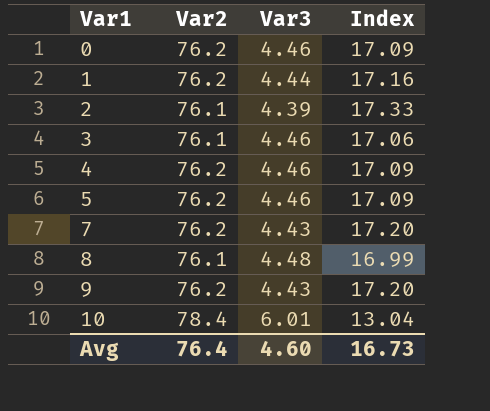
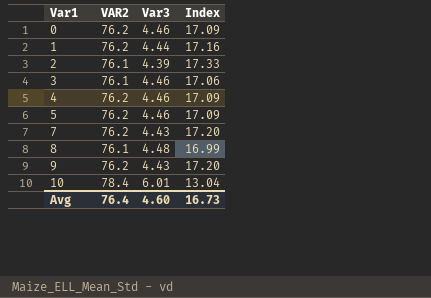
column name: Var2 -> VAR2

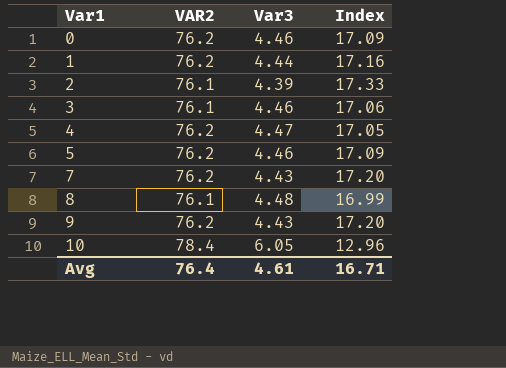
4 | Var3: 4.46 -> 4.47
4 | Index: 17.09 -> 17.05
10 | Var3: 6.01 -> 6.05
10 | Index: 13.04 -> 12.96
Avg | Var3: 4.60 -> 4.61
Avg | Index: 16.73 -> 16.71

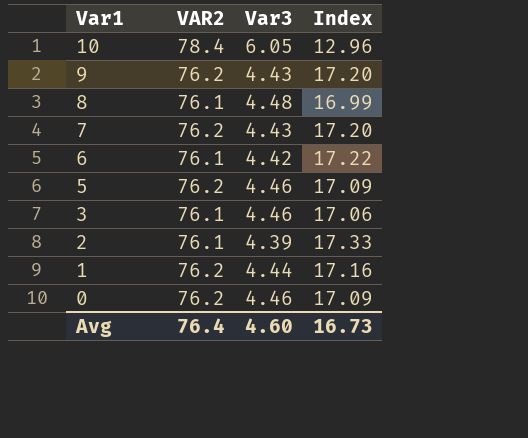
row order: Var1 ascending -> Var1 descending
row 4: 76.2 | 4.47 | 17.05 -> none
row 6: none -> 76.1 | 4.42 | 17.22
Avg | Var3: 4.61 -> 4.60
Avg | Index: 16.71 -> 16.73

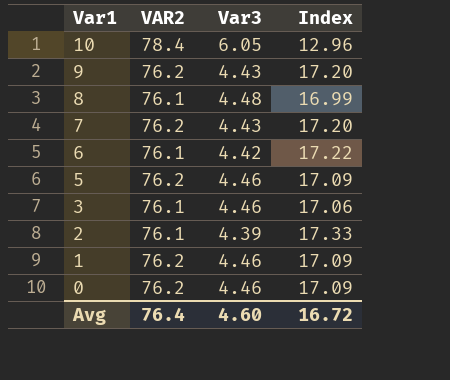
1 | Var3: 4.44 -> 4.46
1 | Index: 17.16 -> 17.09
Avg | Index: 16.73 -> 16.72

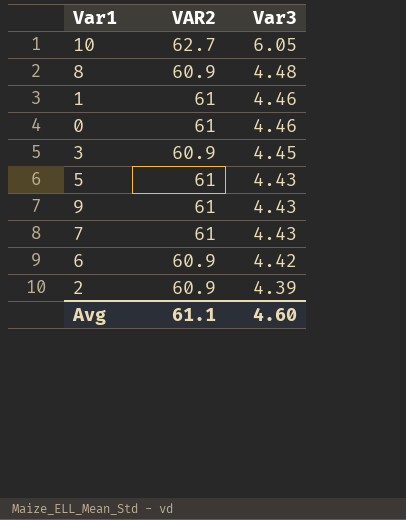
row order: Var1 descending -> Var3 descending
column Index | formula: [VAR2] / [Var3] -> none
10 | VAR2: 78.4 -> 62.7
8 | VAR2: 76.1 -> 60.9
1 | VAR2: 76.2 -> 61
0 | VAR2: 76.2 -> 61
3 | VAR2: 76.1 -> 60.9
3 | Var3: 4.46 -> 4.45
5 | VAR2: 76.2 -> 61
5 | Var3: 4.46 -> 4.43
9 | VAR2: 76.2 -> 61
7 | VAR2: 76.2 -> 61
6 | VAR2: 76.1 -> 60.9
2 | VAR2: 76.1 -> 60.9
Avg | VAR2: 76.4 -> 61.1

